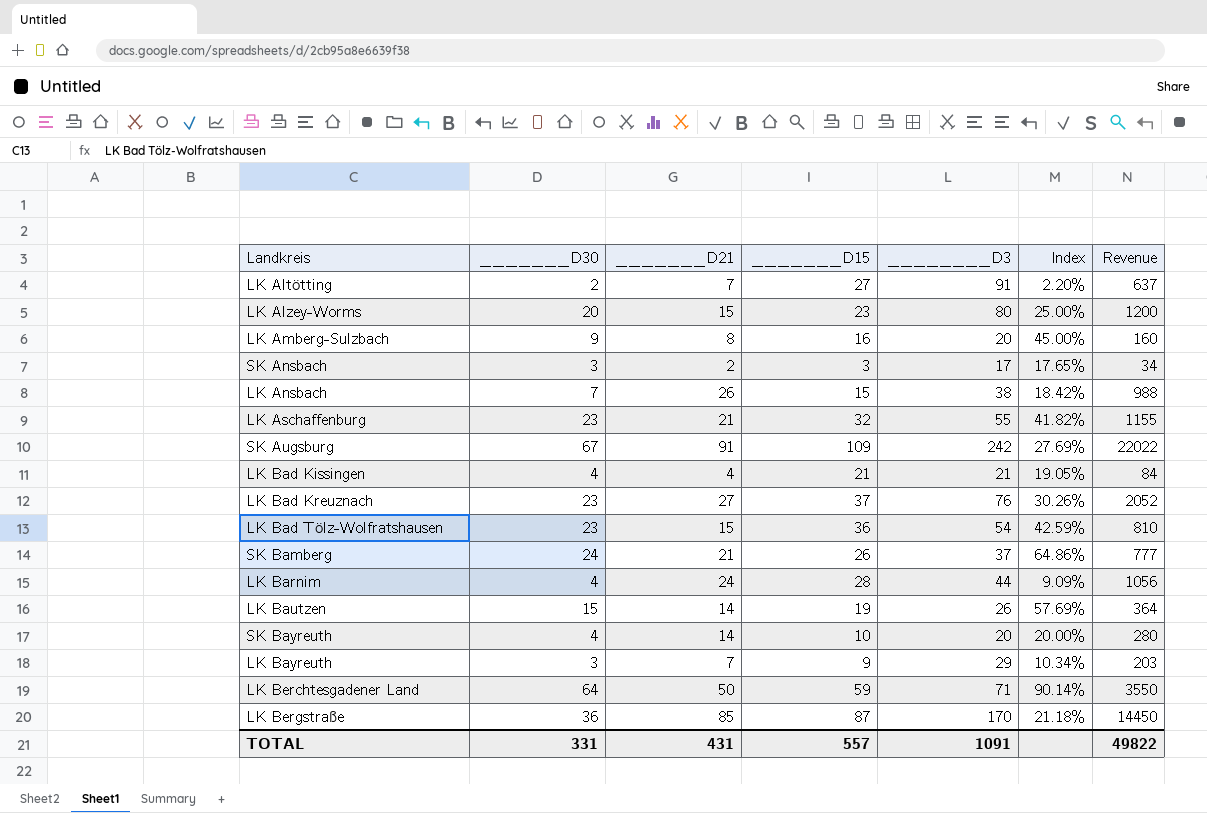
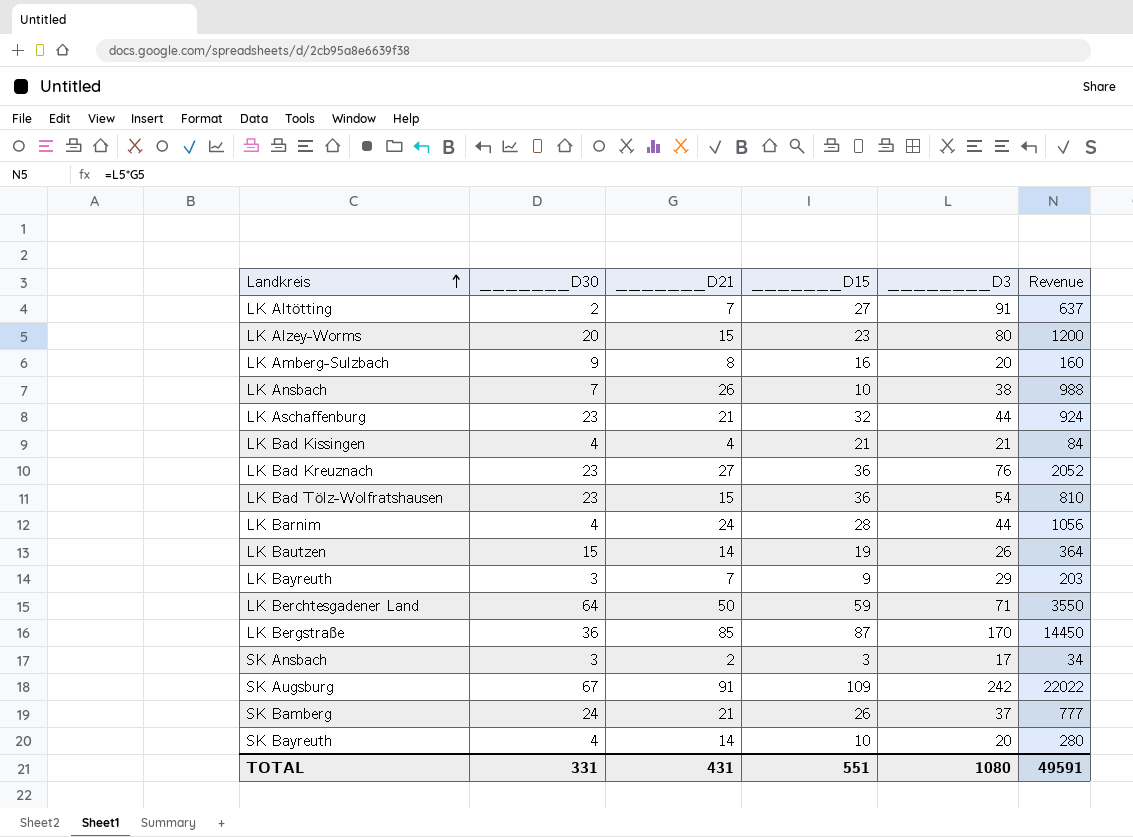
row order: none -> Landkreis ascending
column Index | formula: [_______D30] / [________D3] -> none
LK Ansbach | _______D15: 15 -> 10
LK Aschaffenburg | ________D3: 55 -> 44
LK Aschaffenburg | Revenue: 1155 -> 924
LK Bad Kreuznach | _______D15: 37 -> 36
TOTAL | _______D15: 557 -> 551
TOTAL | ________D3: 1091 -> 1080
TOTAL | Revenue: 49822 -> 49591

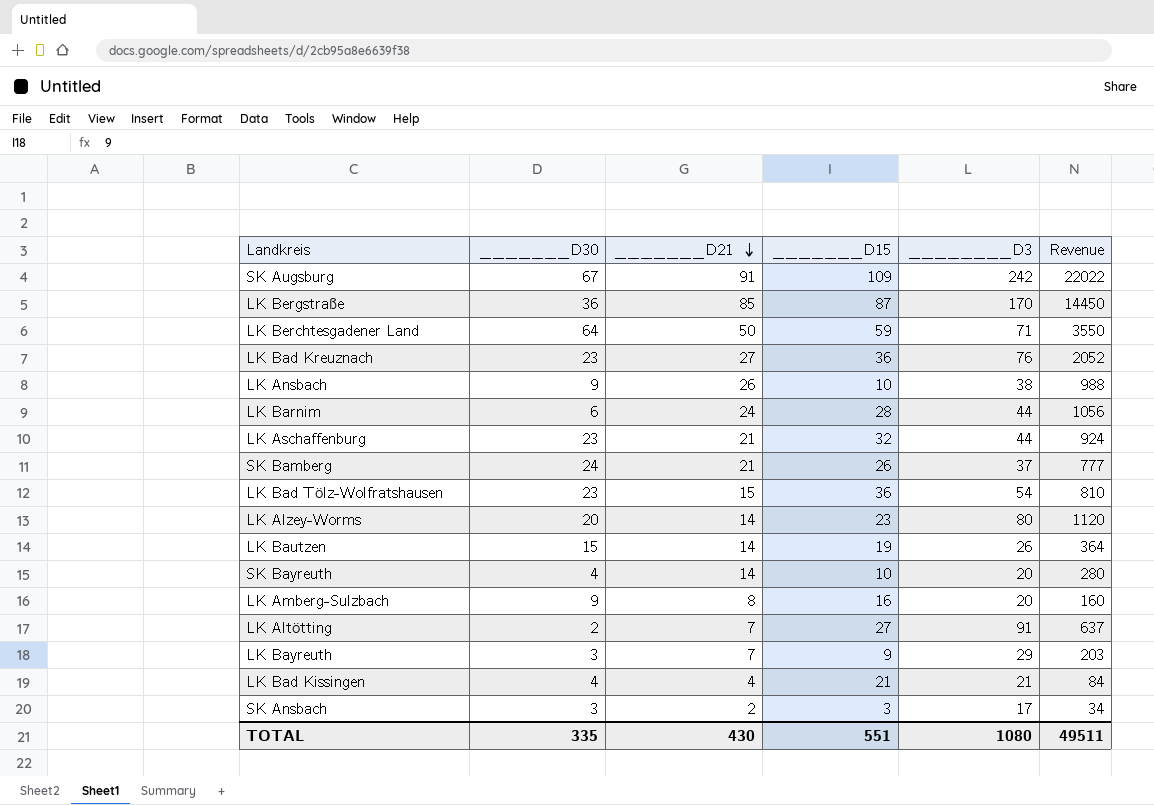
row order: Landkreis ascending -> _______D21 descending
LK Ansbach | _______D30: 7 -> 9
LK Barnim | _______D30: 4 -> 6
LK Alzey-Worms | _______D21: 15 -> 14
LK Alzey-Worms | Revenue: 1200 -> 1120
TOTAL | _______D30: 331 -> 335
TOTAL | _______D21: 431 -> 430
TOTAL | Revenue: 49591 -> 49511

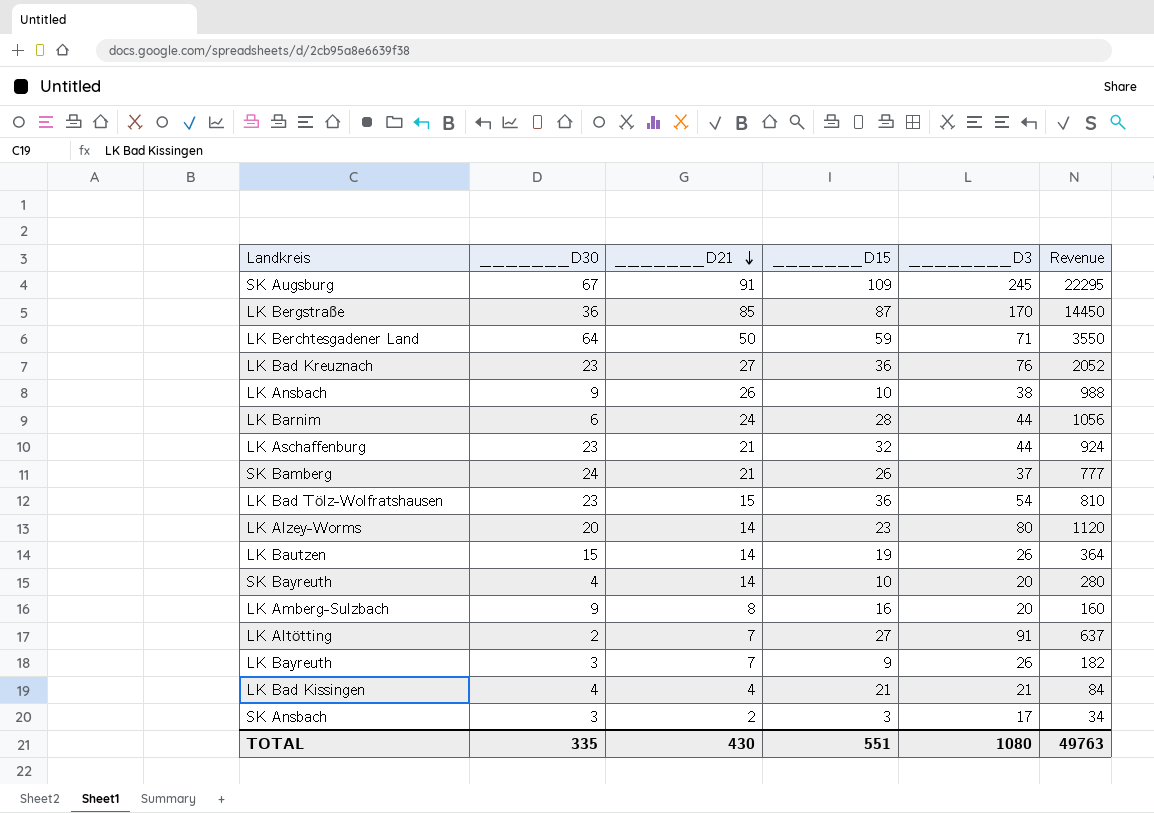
SK Augsburg | ________D3: 242 -> 245
SK Augsburg | Revenue: 22022 -> 22295
LK Bayreuth | ________D3: 29 -> 26
LK Bayreuth | Revenue: 203 -> 182
TOTAL | Revenue: 49511 -> 49763

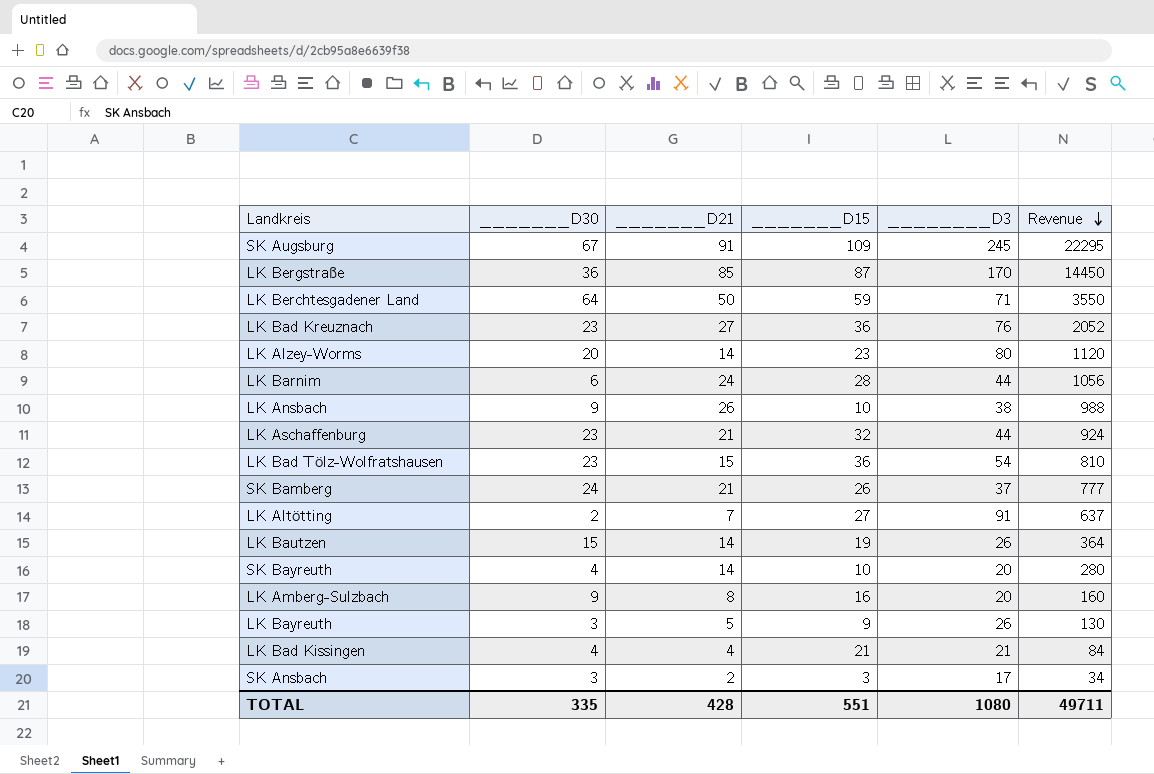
row order: _______D21 descending -> Revenue descending
LK Bayreuth | _______D21: 7 -> 5
LK Bayreuth | Revenue: 182 -> 130
TOTAL | _______D21: 430 -> 428
TOTAL | Revenue: 49763 -> 49711

